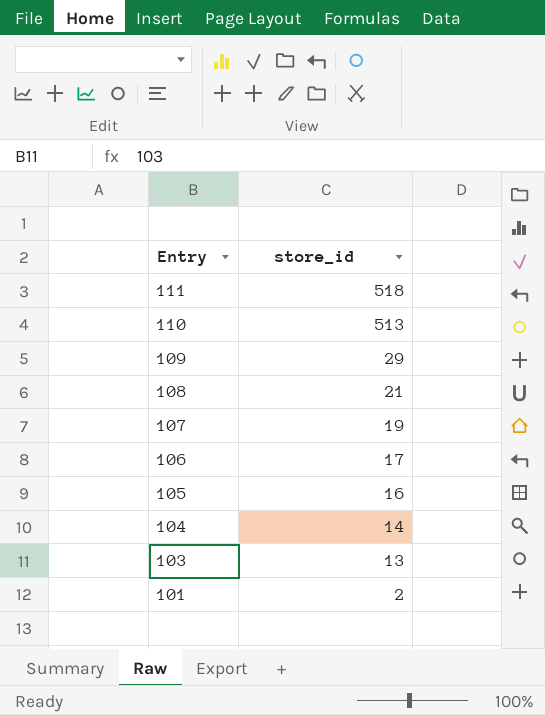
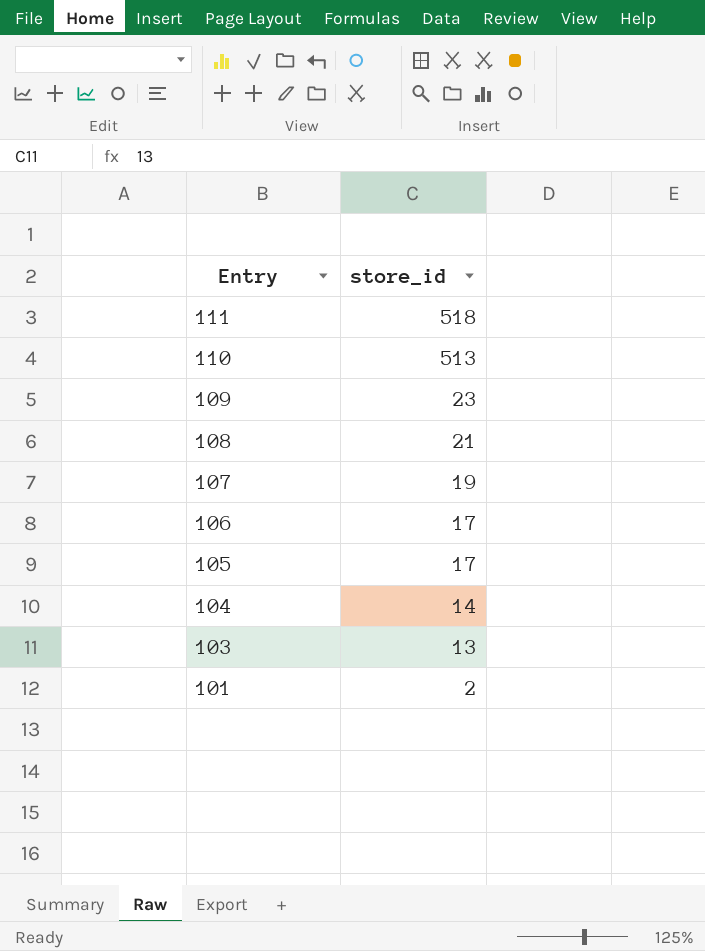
109 | store_id: 29 -> 23
105 | store_id: 16 -> 17

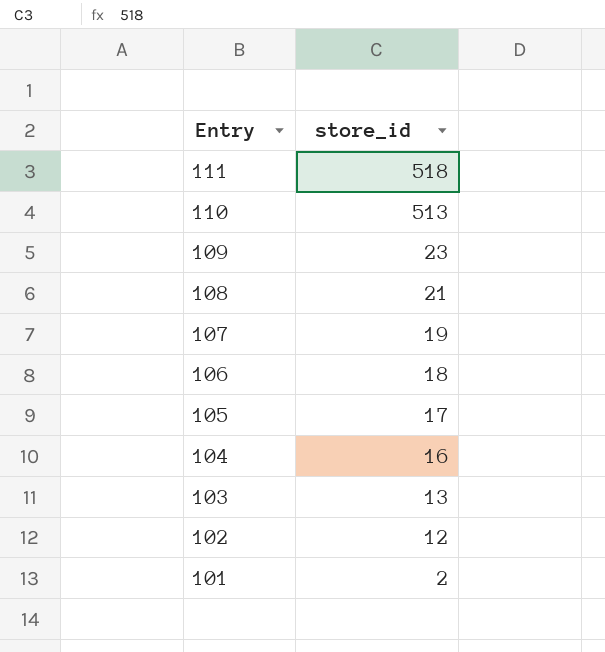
106 | store_id: 17 -> 18
104 | store_id: 14 -> 16
row 102: none -> 12

